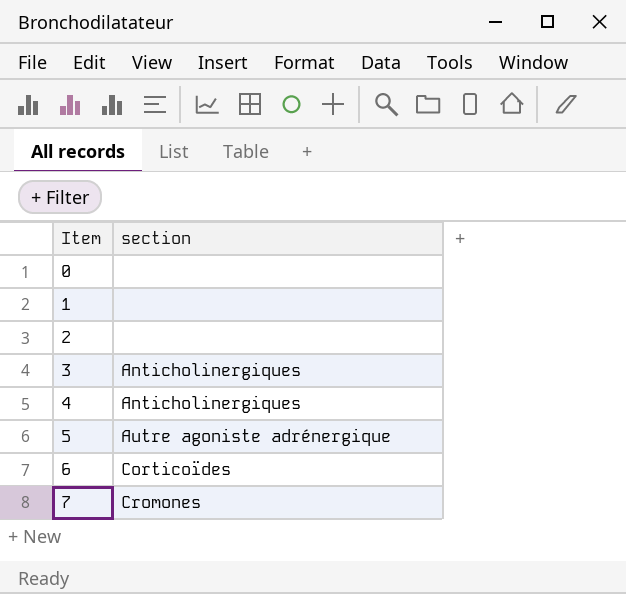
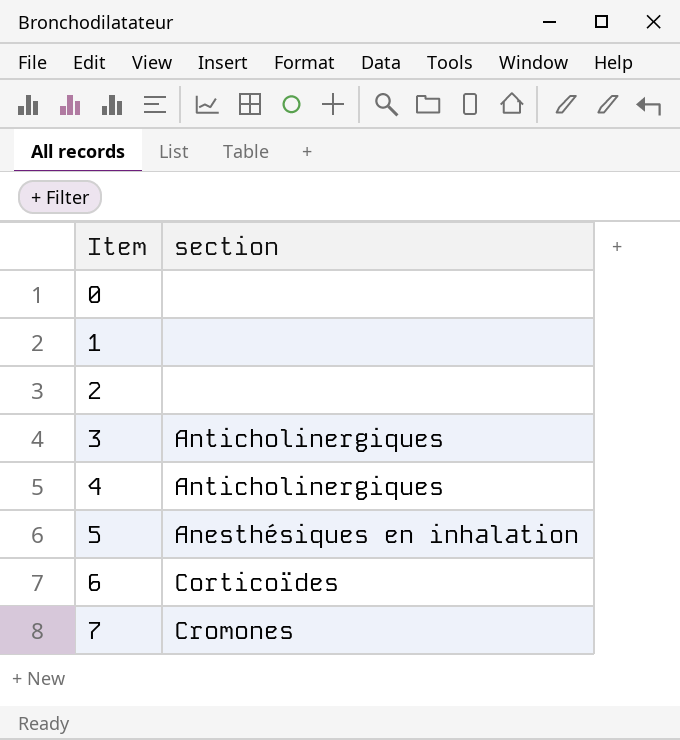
5 | section: Autre agoniste adrénergique -> Anesthésiques en inhalation

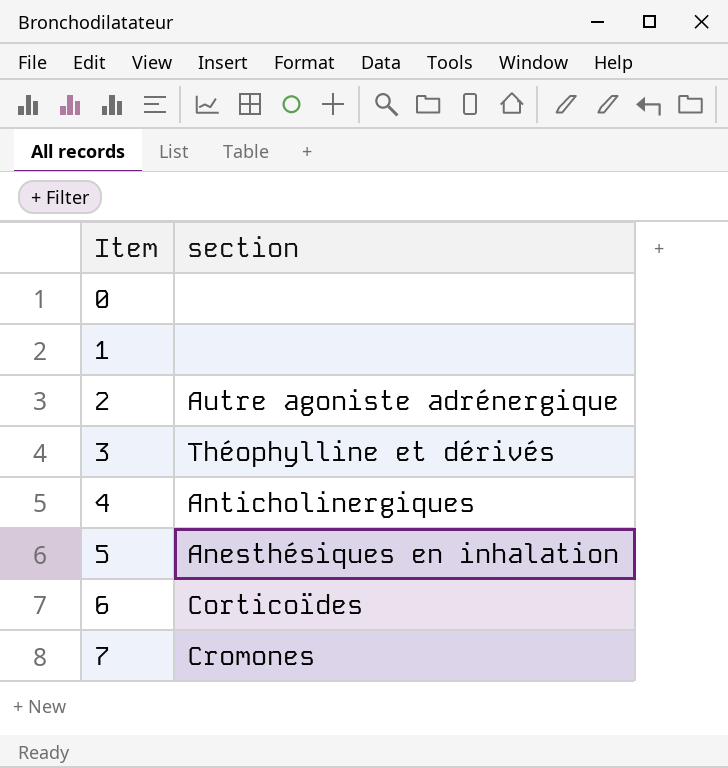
2 | section: none -> Autre agoniste adrénergique
3 | section: Anticholinergiques -> Théophylline et dérivés

